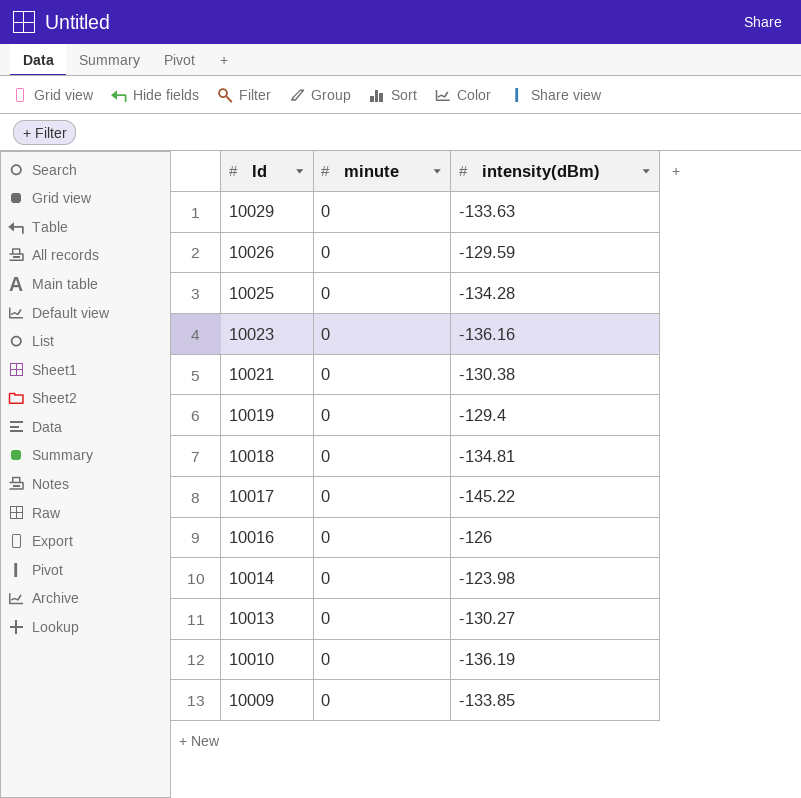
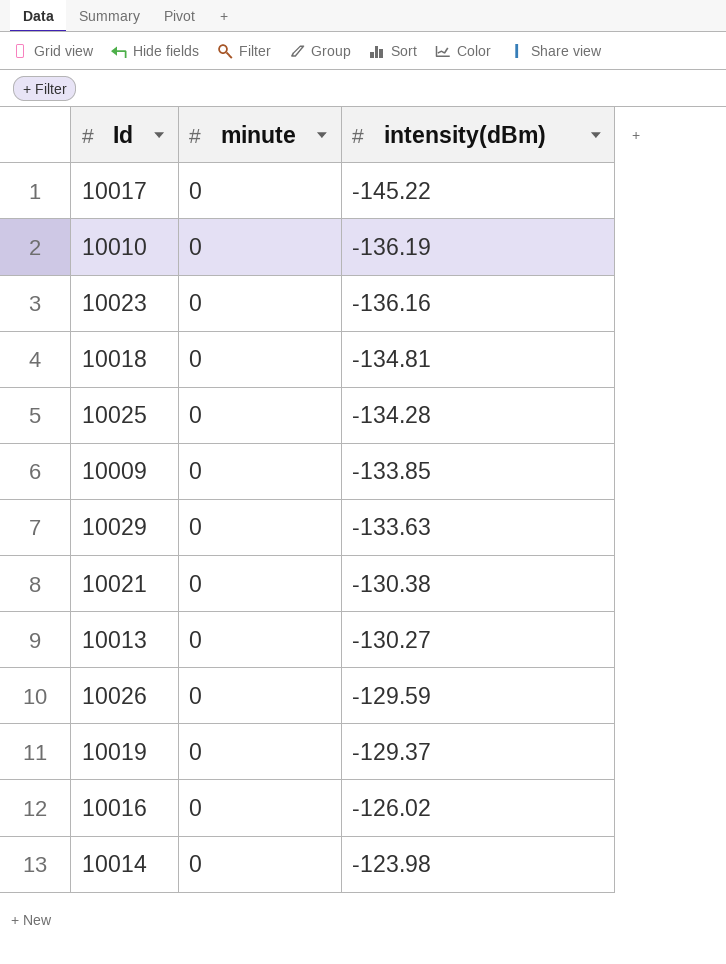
row order: Id descending -> intensity(dBm) ascending
10019 | intensity(dBm): -129.4 -> -129.37
10016 | intensity(dBm): -126 -> -126.02

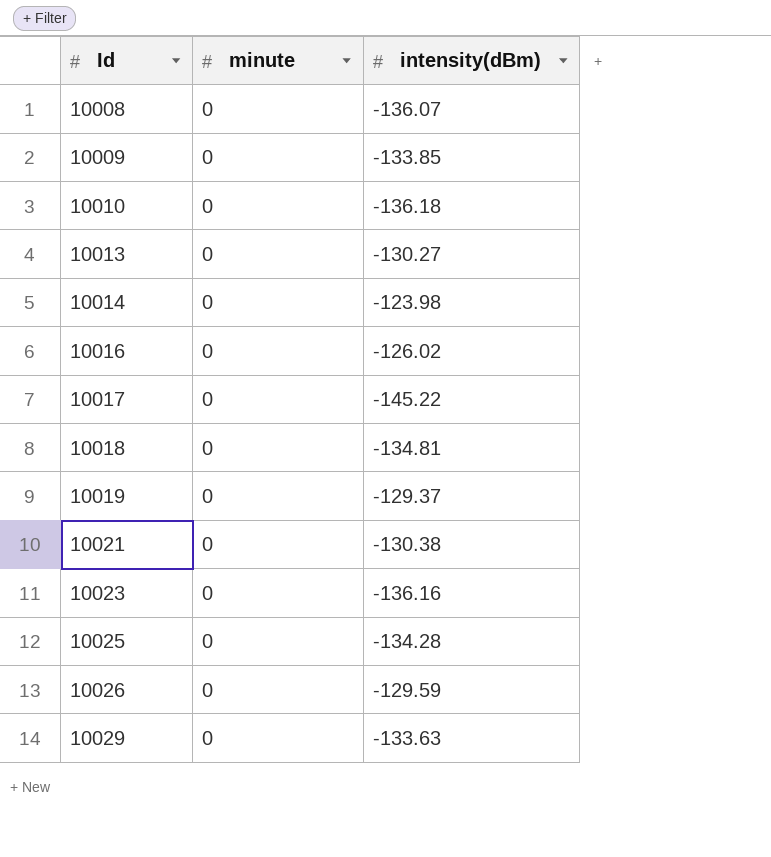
row order: intensity(dBm) ascending -> Id ascending
row 10008: none -> 0 | -136.07
10010 | intensity(dBm): -136.19 -> -136.18

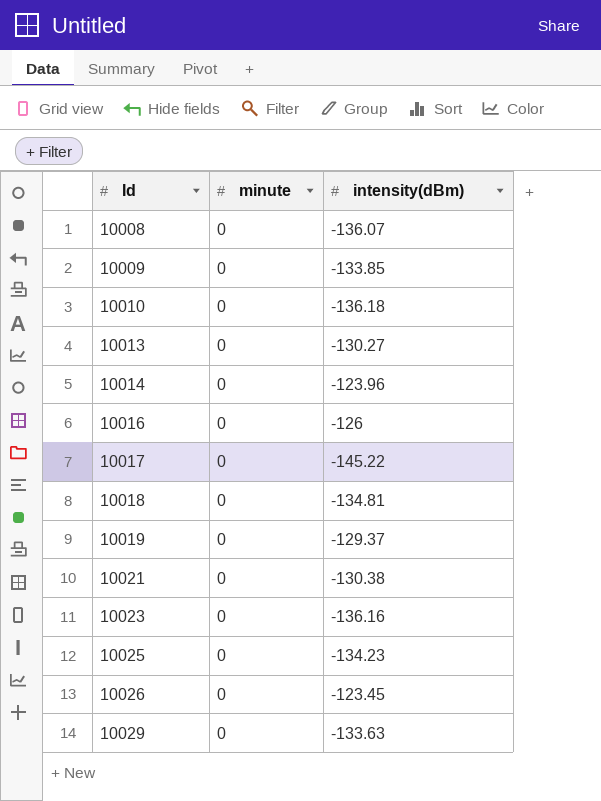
10014 | intensity(dBm): -123.98 -> -123.96
10016 | intensity(dBm): -126.02 -> -126
10025 | intensity(dBm): -134.28 -> -134.23
10026 | intensity(dBm): -129.59 -> -123.45

